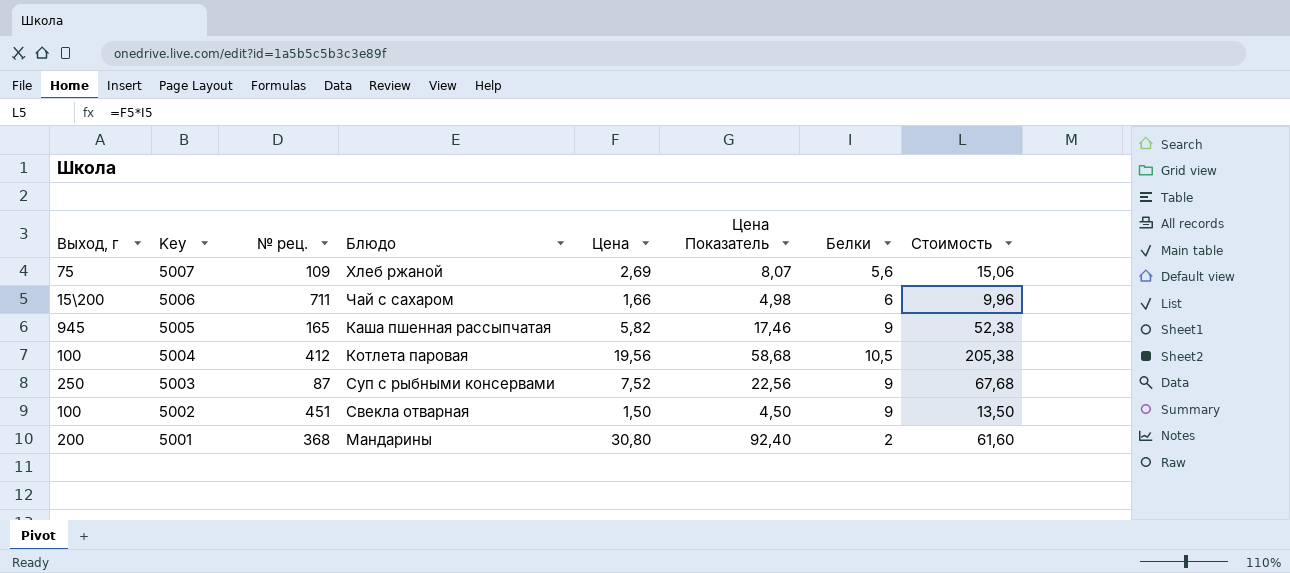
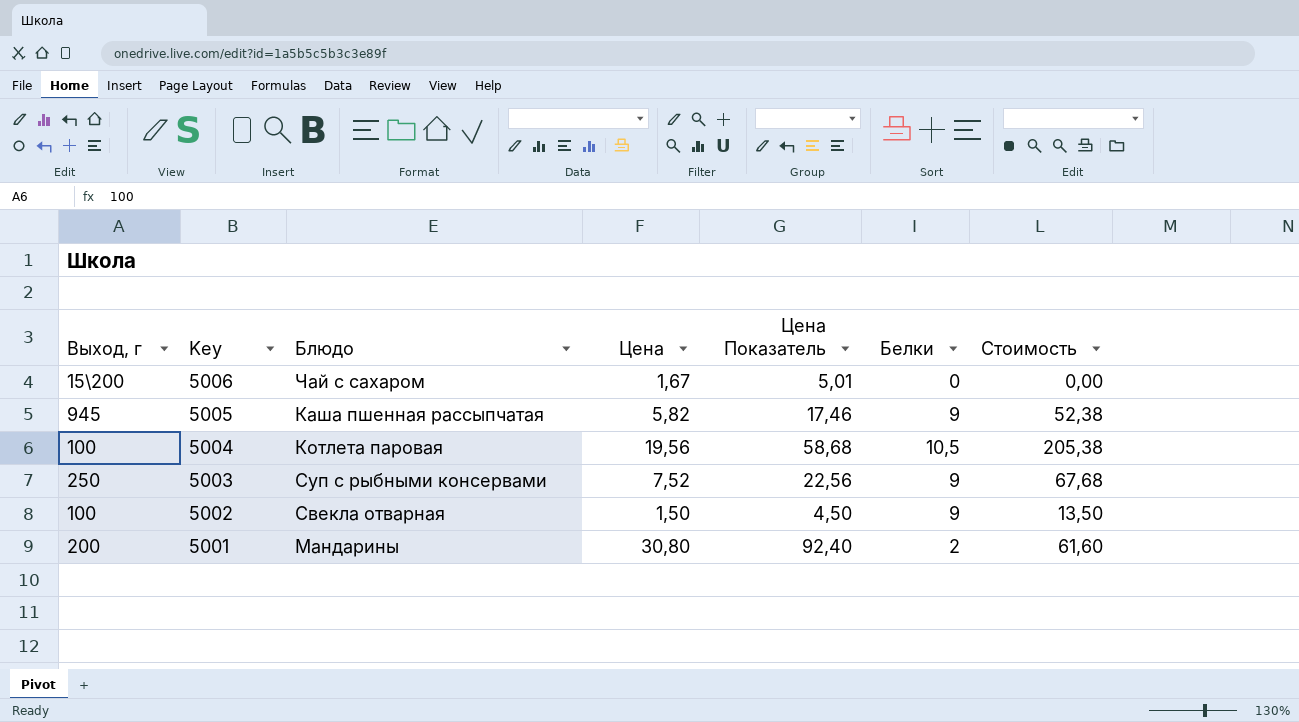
column № рец. | position: 3 -> none
row 5007: 75 | 109 | Хлеб ржаной | 2,69 | 8,07 | 5,6 | 15,06 -> none
5006 | Цена: 1,66 -> 1,67
5006 | Цена Показатель: 4,98 -> 5,01
5006 | Белки: 6 -> 0
5006 | Стоимость: 9,96 -> 0,00

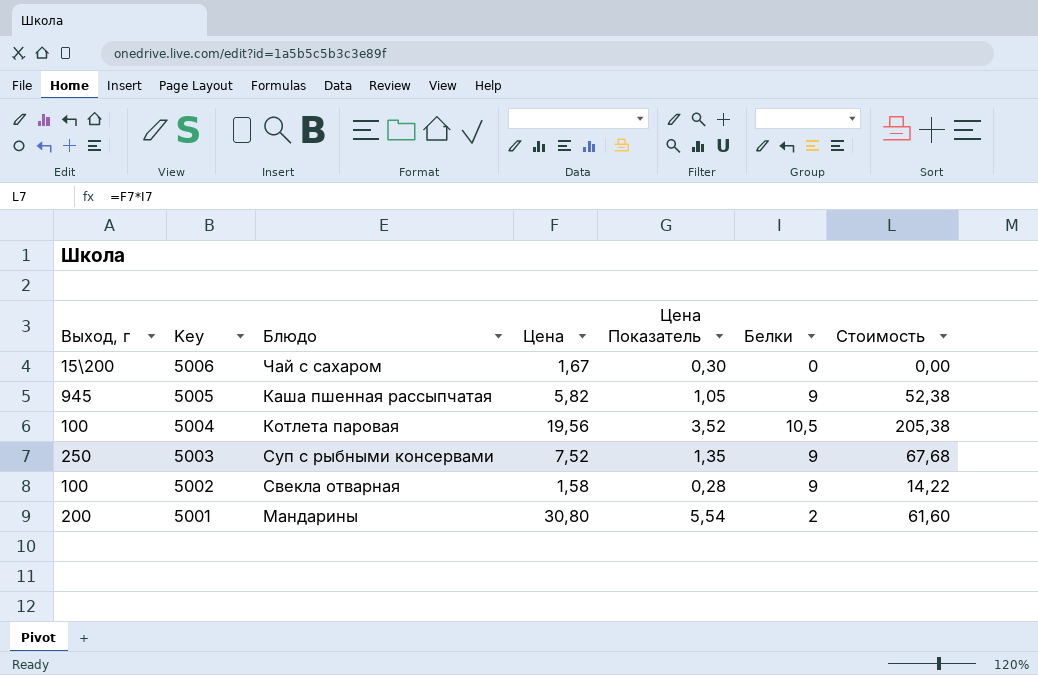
column Цена Показатель | formula: [Цена] * 3 -> [Цена] * 0,18
5002 | Цена: 1,50 -> 1,58
5002 | Стоимость: 13,50 -> 14,22

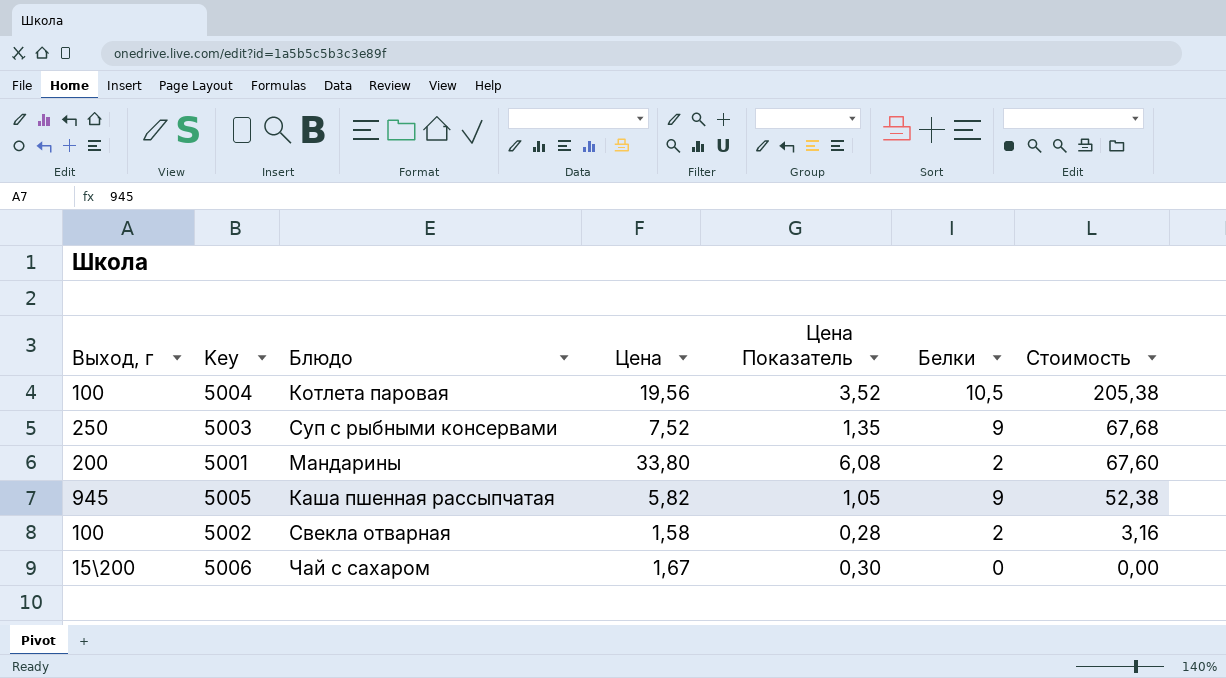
row order: Key descending -> Стоимость descending
5001 | Цена: 30,80 -> 33,80
5001 | Цена Показатель: 5,54 -> 6,08
5001 | Стоимость: 61,60 -> 67,60
5002 | Белки: 9 -> 2
5002 | Стоимость: 14,22 -> 3,16

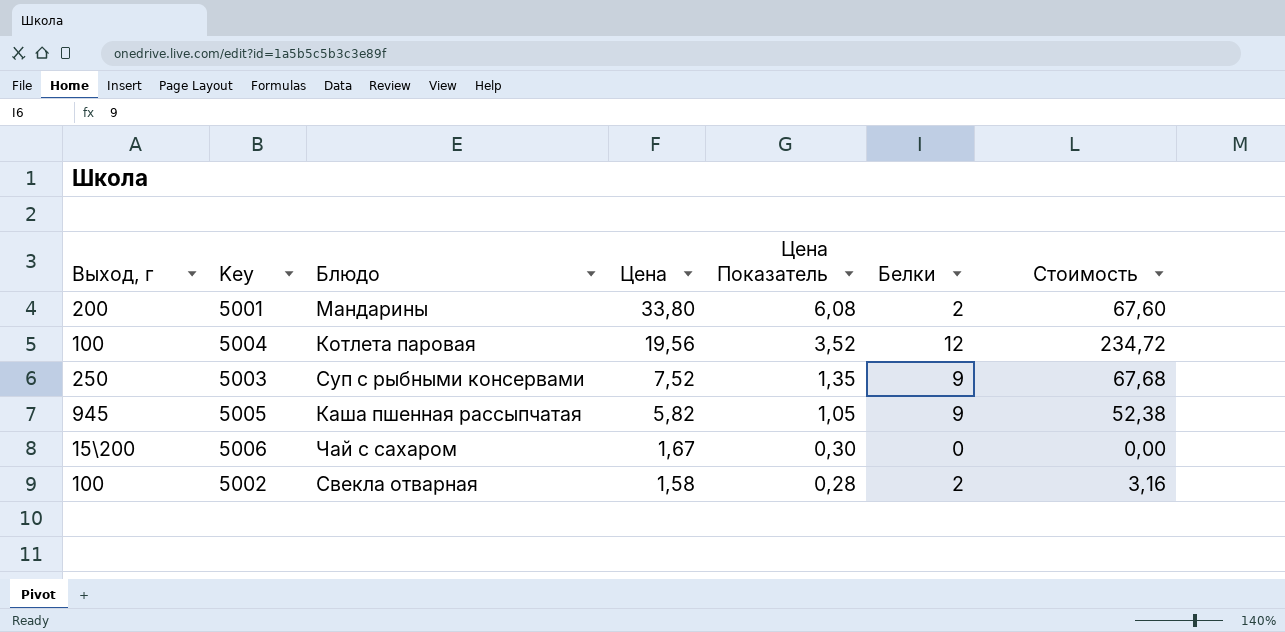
row order: Стоимость descending -> Цена descending
5004 | Белки: 10,5 -> 12
5004 | Стоимость: 205,38 -> 234,72

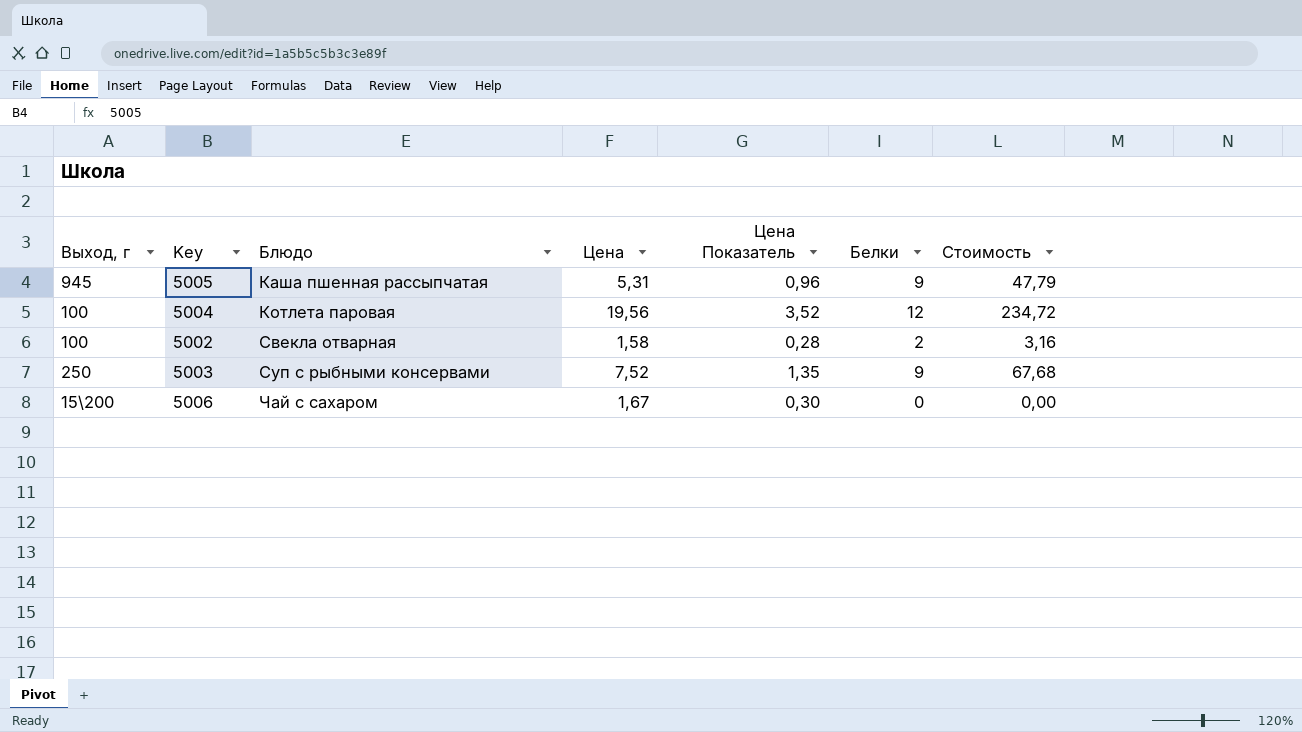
row order: Цена descending -> Блюдо ascending
row 5001: 200 | Мандарины | 33,80 | 6,08 | 2 | 67,60 -> none
5005 | Цена: 5,82 -> 5,31
5005 | Цена Показатель: 1,05 -> 0,96
5005 | Стоимость: 52,38 -> 47,79

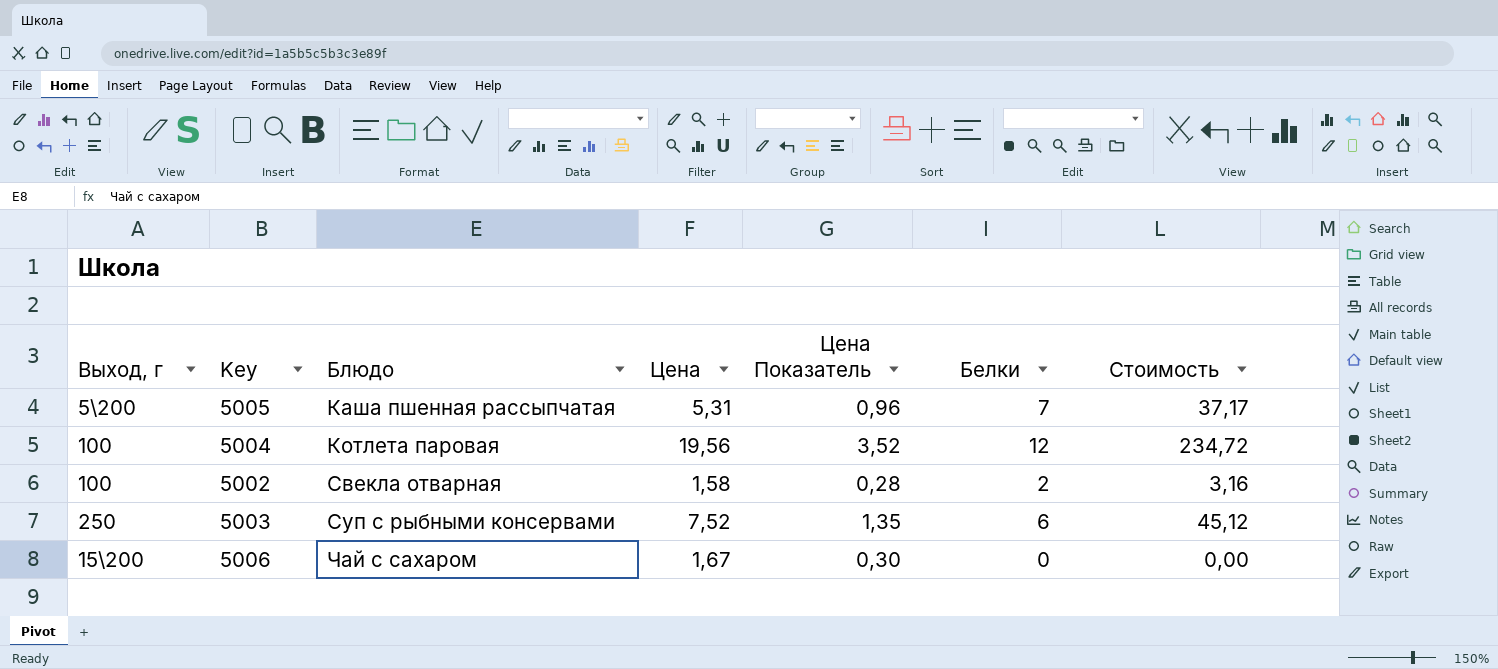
5005 | Выход, г: 945 -> 5\200
5005 | Белки: 9 -> 7
5005 | Стоимость: 47,79 -> 37,17
5003 | Белки: 9 -> 6
5003 | Стоимость: 67,68 -> 45,12

